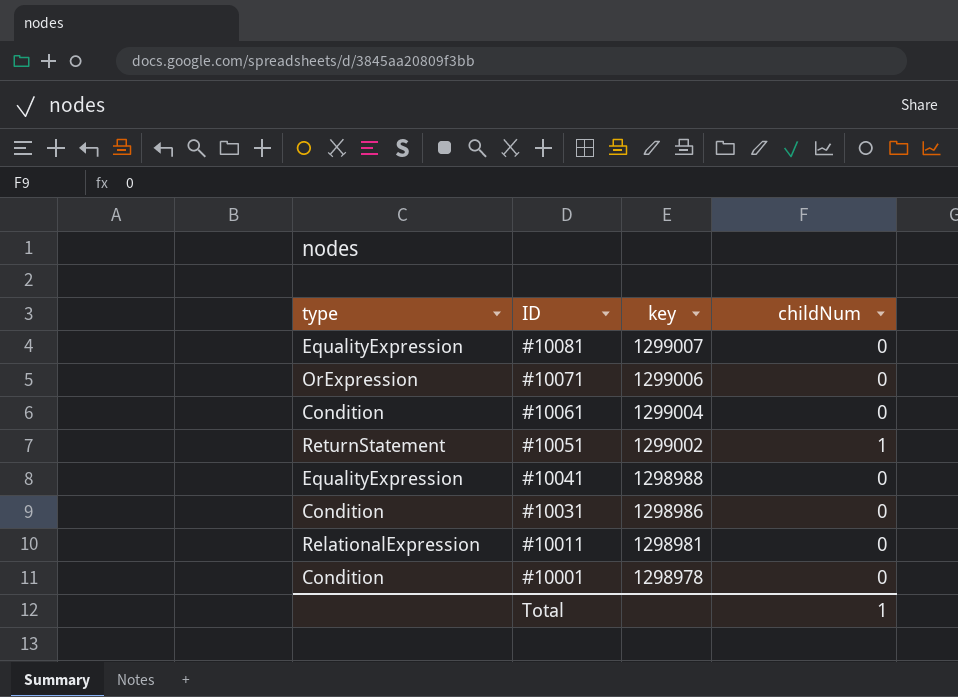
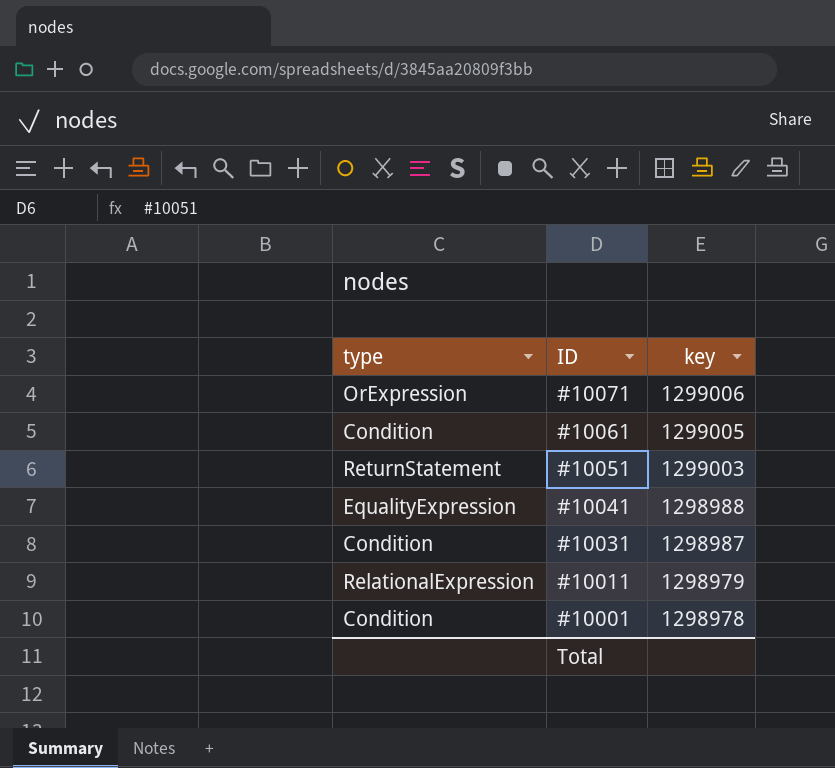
column childNum | position: 4 -> none
row #10081: EqualityExpression | 1299007 | 0 -> none
#10061 | key: 1299004 -> 1299005
#10051 | key: 1299002 -> 1299003
#10031 | key: 1298986 -> 1298987
#10011 | key: 1298981 -> 1298979

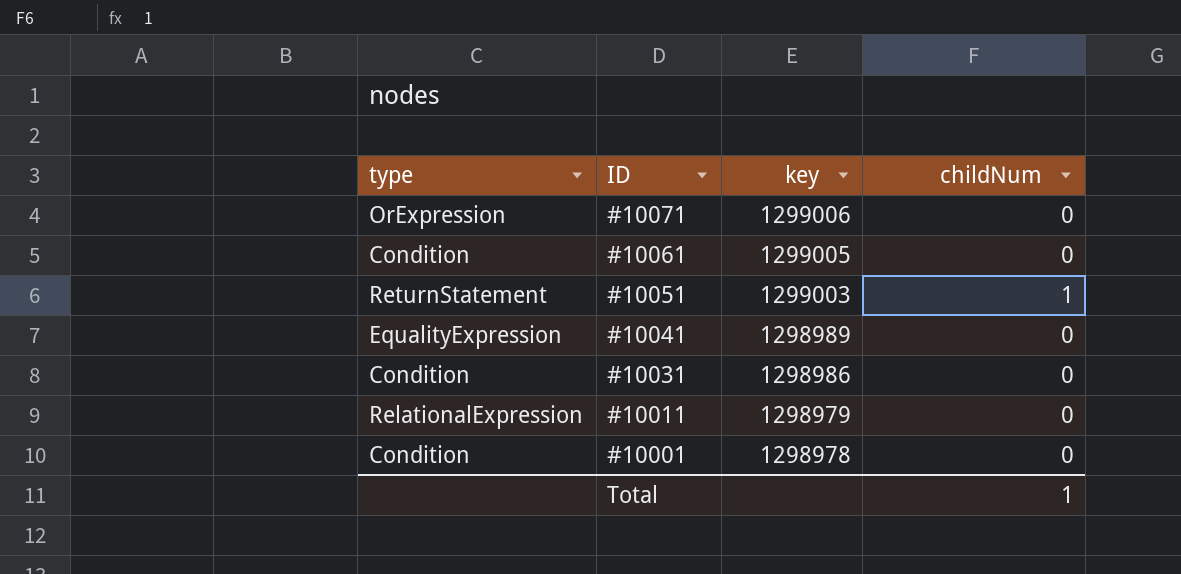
column childNum | position: none -> 4
#10041 | key: 1298988 -> 1298989
#10031 | key: 1298987 -> 1298986

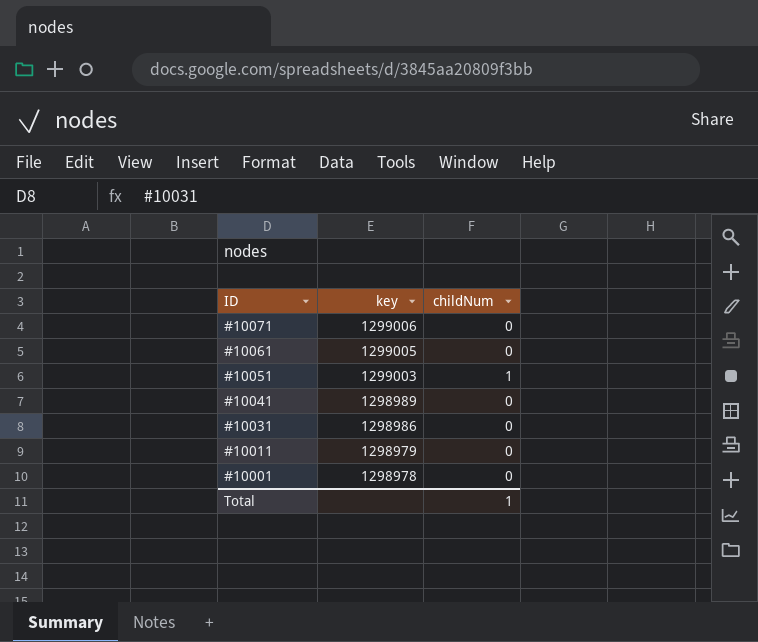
column type | position: 1 -> none

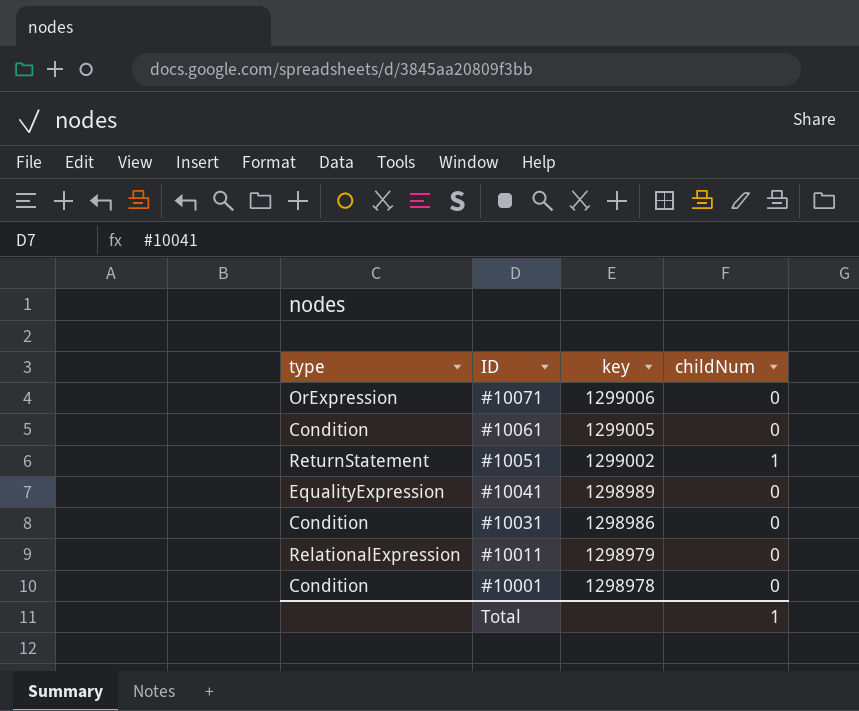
column type | position: none -> 1
#10051 | key: 1299003 -> 1299002

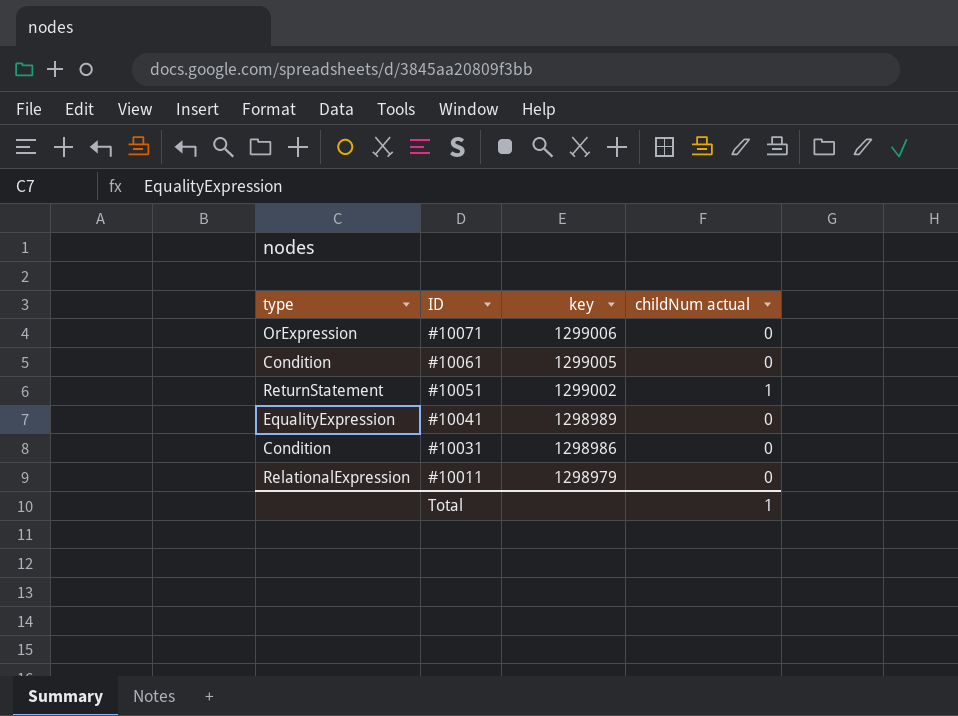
column name: childNum -> childNum actual
row #10001: Condition | 1298978 | 0 -> none

